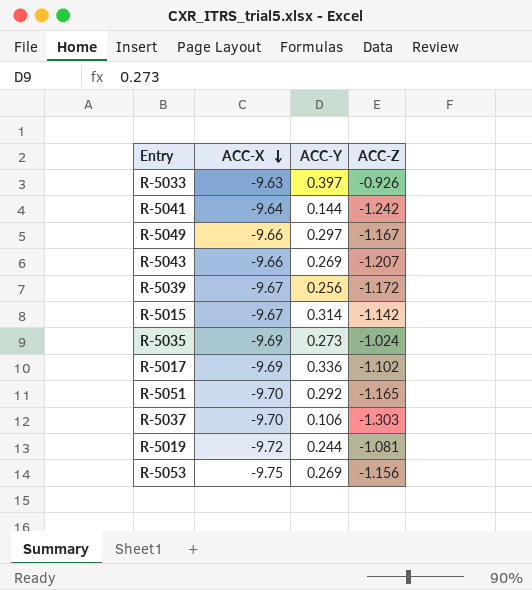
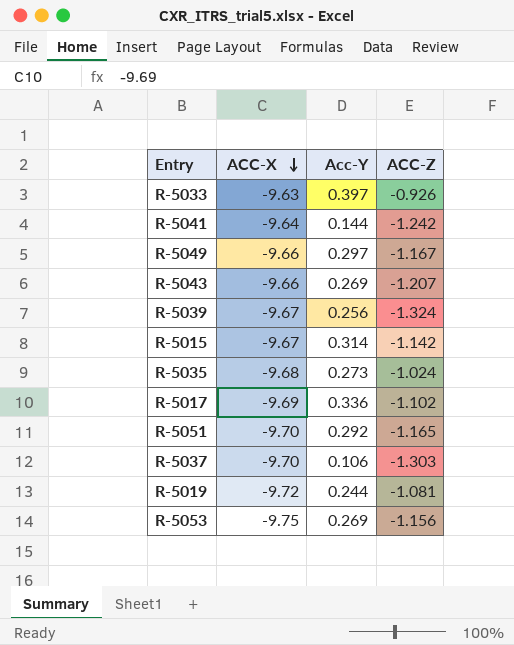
column name: ACC-Y -> Acc-Y
R-5039 | ACC-Z: -1.172 -> -1.324
R-5035 | ACC-X: -9.69 -> -9.68

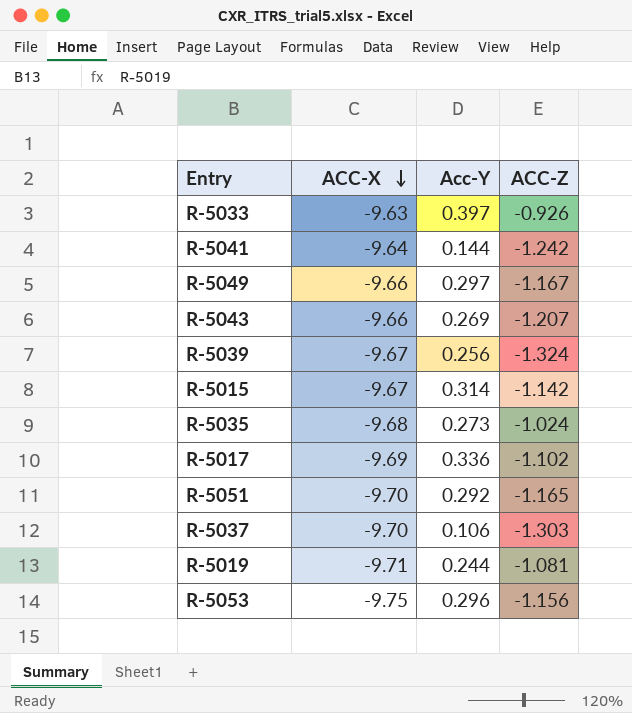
R-5019 | ACC-X: -9.72 -> -9.71
R-5053 | Acc-Y: 0.269 -> 0.296

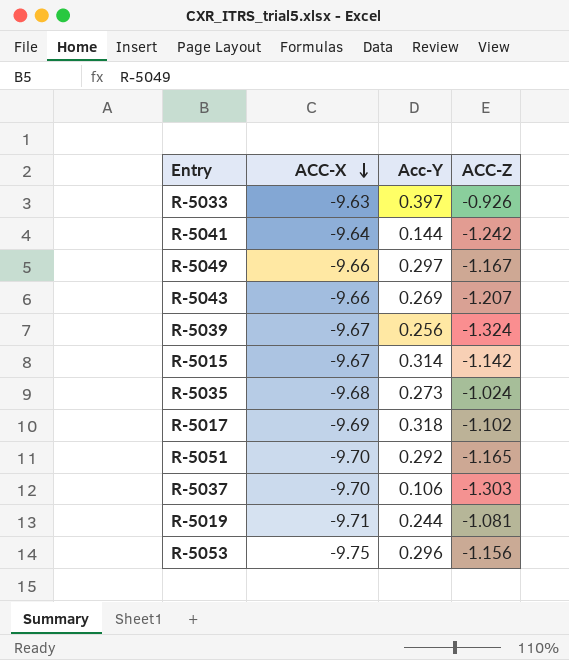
R-5017 | Acc-Y: 0.336 -> 0.318

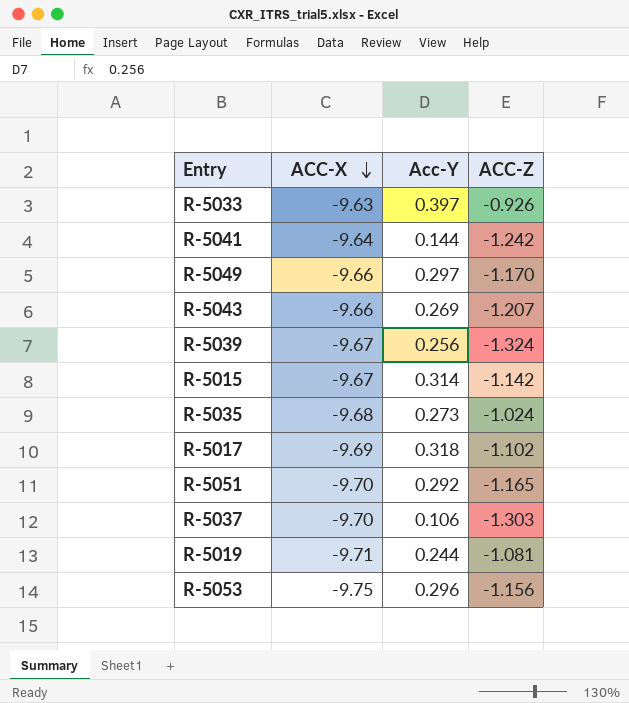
R-5049 | ACC-Z: -1.167 -> -1.170

